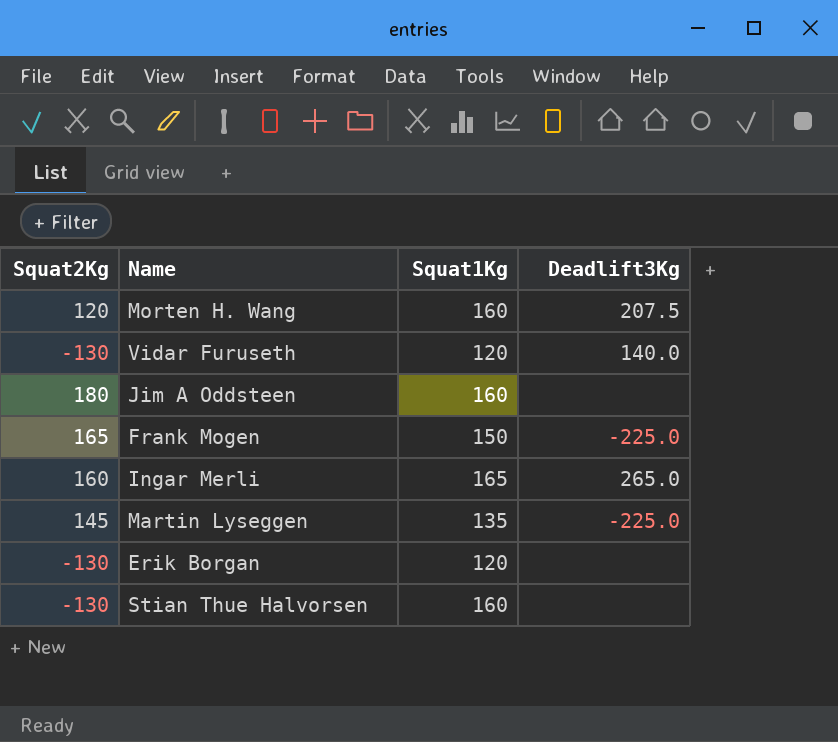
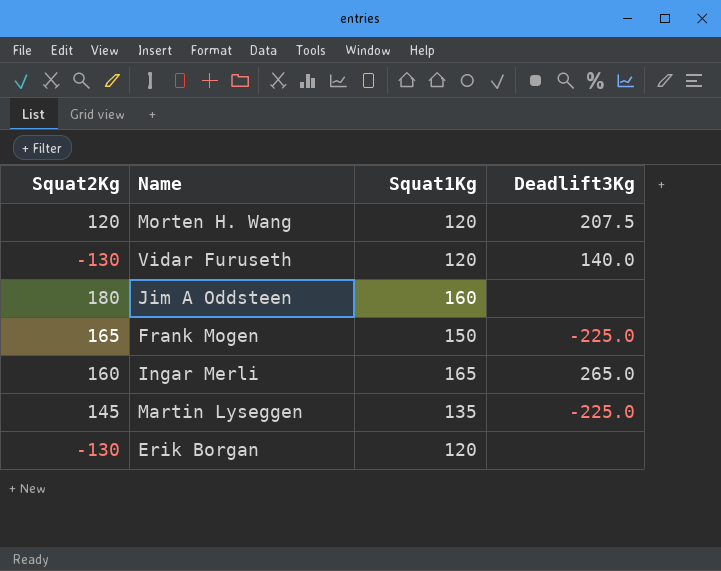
row Stian Thue Halvorsen: -130 | 160 | none -> none
Morten H. Wang | Squat1Kg: 160 -> 120

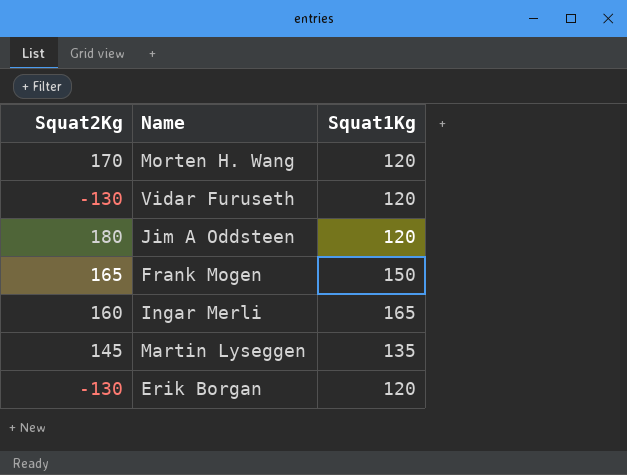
column Deadlift3Kg | position: 4 -> none
Morten H. Wang | Squat2Kg: 120 -> 170
Jim A Oddsteen | Squat1Kg: 160 -> 120

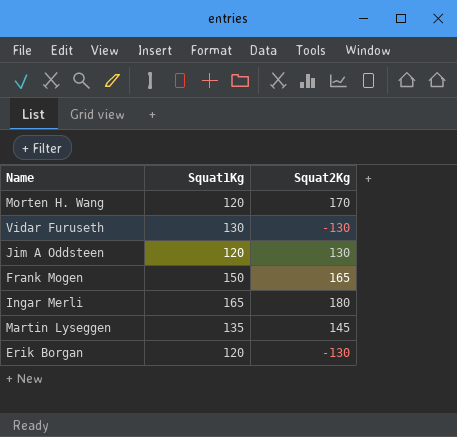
column Squat2Kg | position: 1 -> 3
Vidar Furuseth | Squat1Kg: 120 -> 130
Jim A Oddsteen | Squat2Kg: 180 -> 130
Ingar Merli | Squat2Kg: 160 -> 180

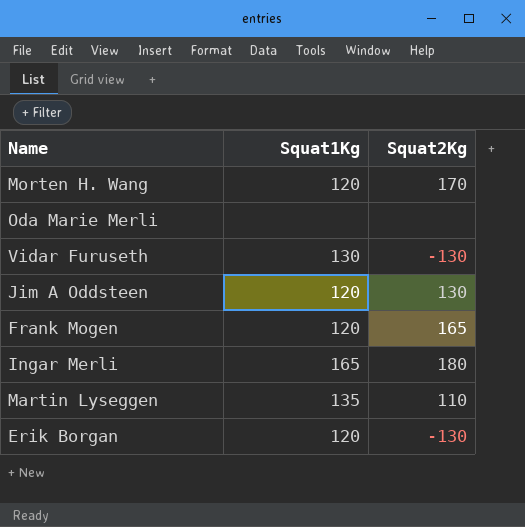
row Oda Marie Merli: none -> none | none
Frank Mogen | Squat1Kg: 150 -> 120
Martin Lyseggen | Squat2Kg: 145 -> 110

